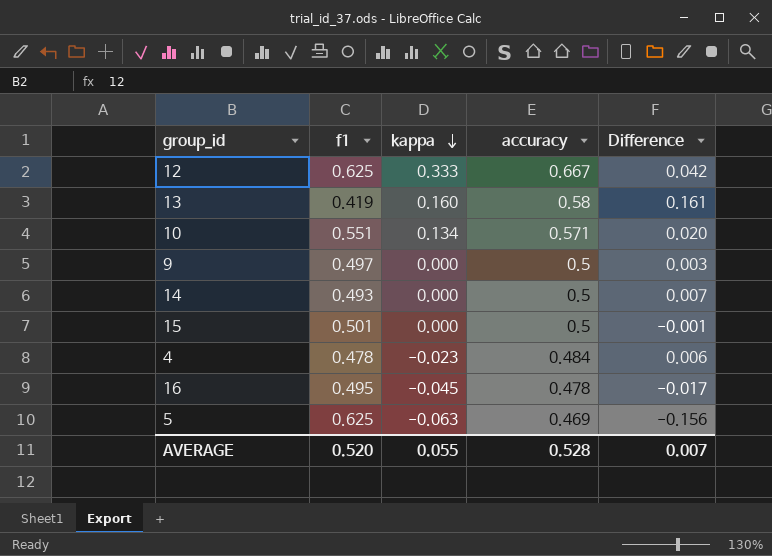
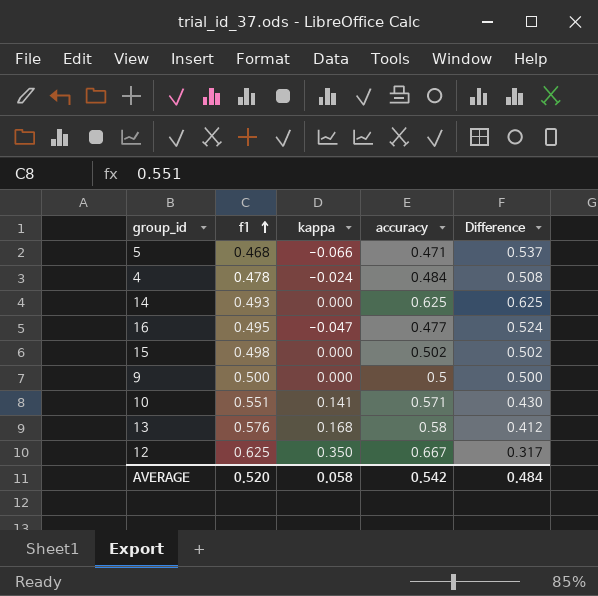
row order: kappa descending -> f1 ascending
column Difference | formula: [accuracy] - [f1] -> [accuracy] - [kappa]
5 | f1: 0.625 -> 0.468
5 | kappa: -0.063 -> -0.066
5 | accuracy: 0.469 -> 0.471
4 | kappa: -0.023 -> -0.024
14 | accuracy: 0.5 -> 0.625
16 | kappa: -0.045 -> -0.047
16 | accuracy: 0.478 -> 0.477
15 | f1: 0.501 -> 0.498
15 | accuracy: 0.5 -> 0.502
9 | f1: 0.497 -> 0.500
10 | kappa: 0.134 -> 0.141
13 | f1: 0.419 -> 0.576
13 | kappa: 0.160 -> 0.168
12 | kappa: 0.333 -> 0.350
AVERAGE | kappa: 0.055 -> 0.058
AVERAGE | accuracy: 0.528 -> 0.542
AVERAGE | Difference: 0.007 -> 0.484

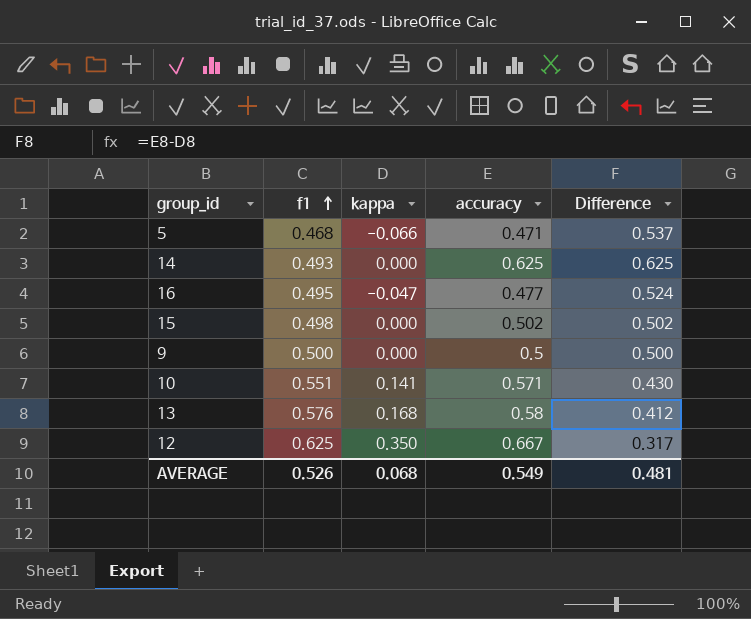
row 4: 0.478 | -0.024 | 0.484 | 0.508 -> none
AVERAGE | f1: 0.520 -> 0.526
AVERAGE | kappa: 0.058 -> 0.068
AVERAGE | accuracy: 0.542 -> 0.549
AVERAGE | Difference: 0.484 -> 0.481

